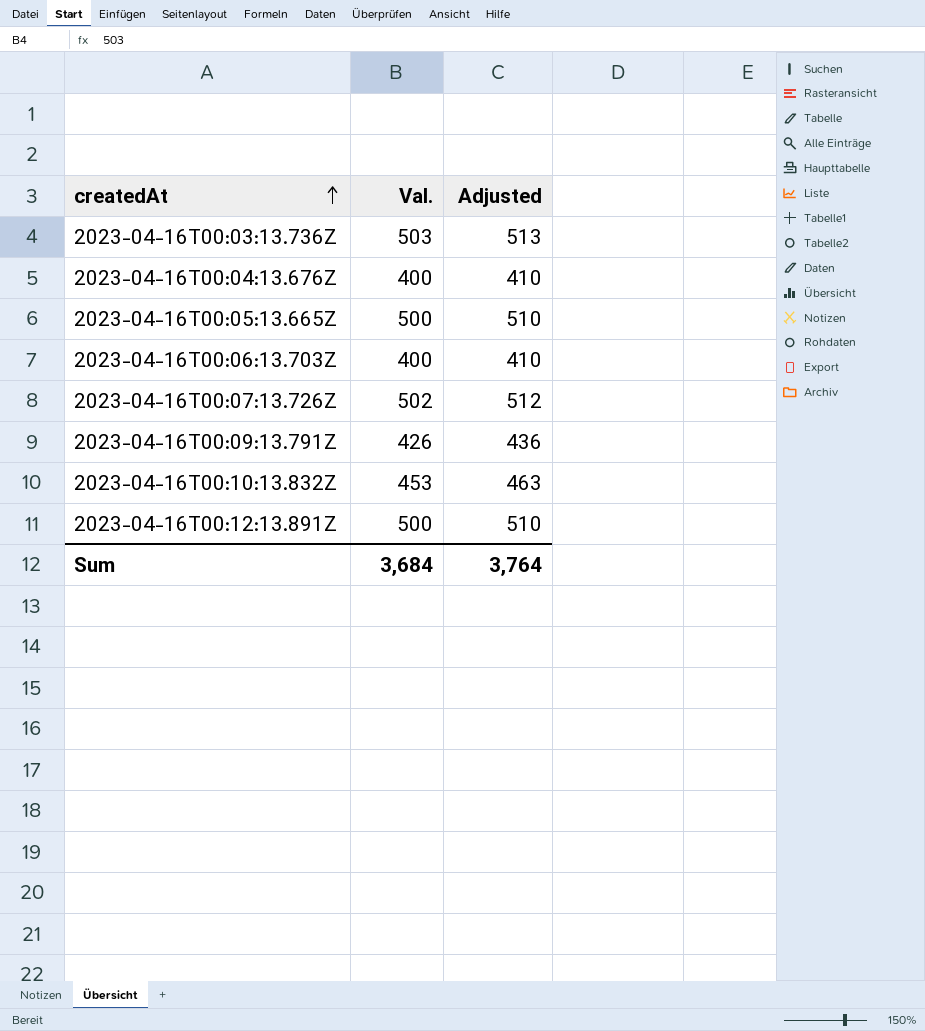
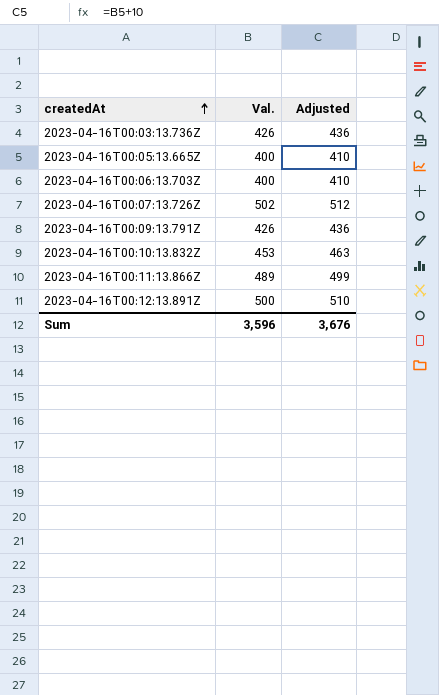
row 2023-04-16T00:04:13.676Z: 400 | 410 -> none
2023-04-16T00:03:13.736Z | Val.: 503 -> 426
2023-04-16T00:03:13.736Z | Adjusted: 513 -> 436
2023-04-16T00:05:13.665Z | Val.: 500 -> 400
2023-04-16T00:05:13.665Z | Adjusted: 510 -> 410
row 2023-04-16T00:11:13.866Z: none -> 489 | 499
Sum | Val.: 3,684 -> 3,596
Sum | Adjusted: 3,764 -> 3,676

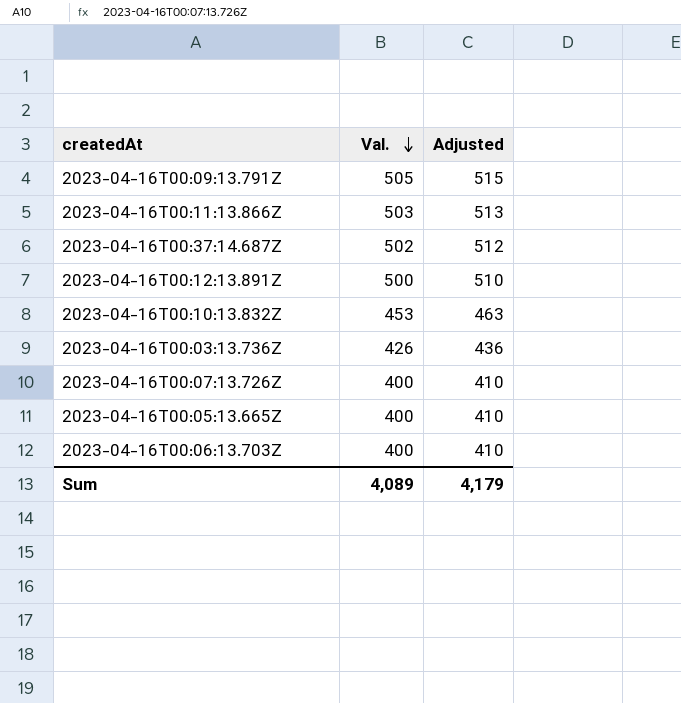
row order: createdAt ascending -> Val. descending
2023-04-16T00:09:13.791Z | Val.: 426 -> 505
2023-04-16T00:09:13.791Z | Adjusted: 436 -> 515
2023-04-16T00:11:13.866Z | Val.: 489 -> 503
2023-04-16T00:11:13.866Z | Adjusted: 499 -> 513
row 2023-04-16T00:37:14.687Z: none -> 502 | 512
2023-04-16T00:07:13.726Z | Val.: 502 -> 400
2023-04-16T00:07:13.726Z | Adjusted: 512 -> 410
Sum | Val.: 3,596 -> 4,089
Sum | Adjusted: 3,676 -> 4,179

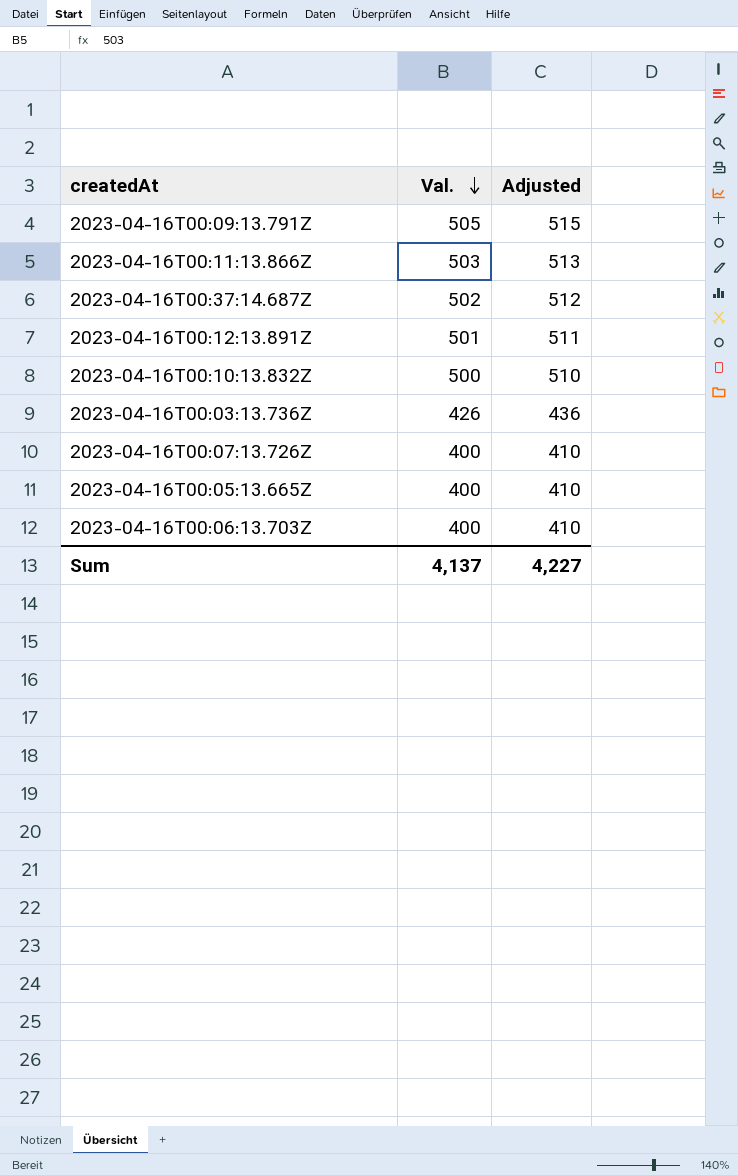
2023-04-16T00:12:13.891Z | Val.: 500 -> 501
2023-04-16T00:12:13.891Z | Adjusted: 510 -> 511
2023-04-16T00:10:13.832Z | Val.: 453 -> 500
2023-04-16T00:10:13.832Z | Adjusted: 463 -> 510
Sum | Val.: 4,089 -> 4,137
Sum | Adjusted: 4,179 -> 4,227

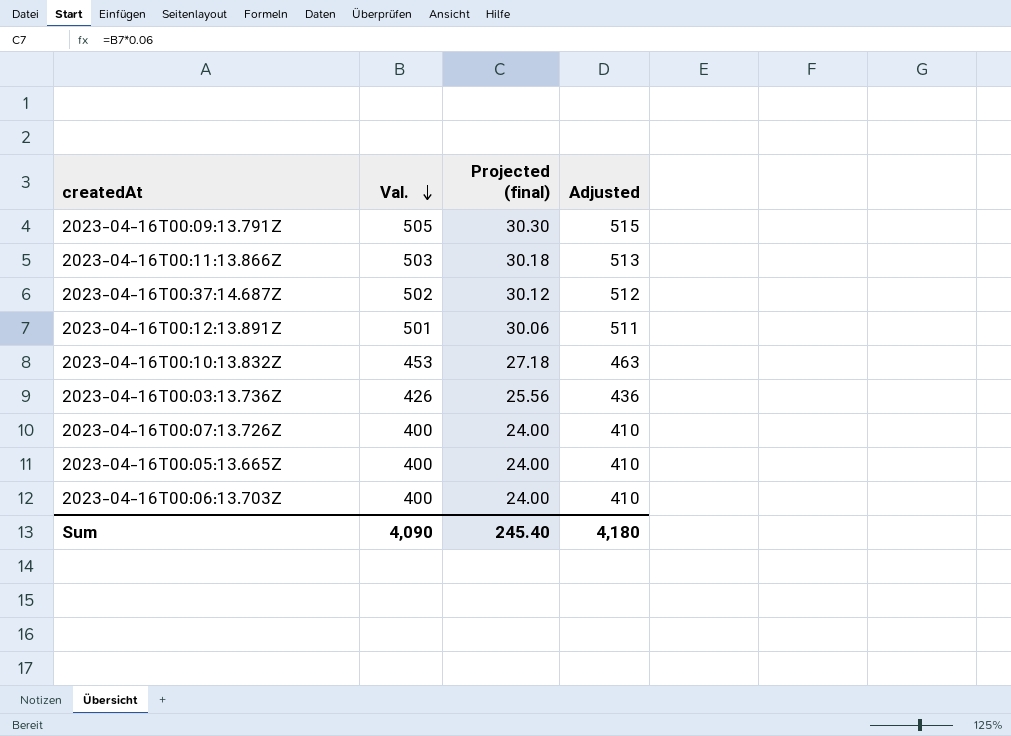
column Projected (final) | formula: none -> [Val.] * 0.06
2023-04-16T00:10:13.832Z | Val.: 500 -> 453
2023-04-16T00:10:13.832Z | Adjusted: 510 -> 463
Sum | Val.: 4,137 -> 4,090
Sum | Adjusted: 4,227 -> 4,180

